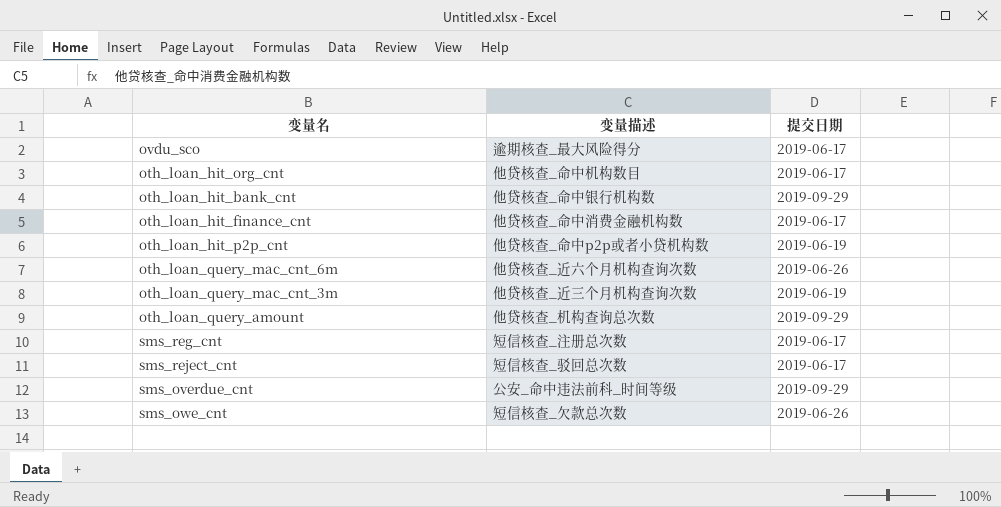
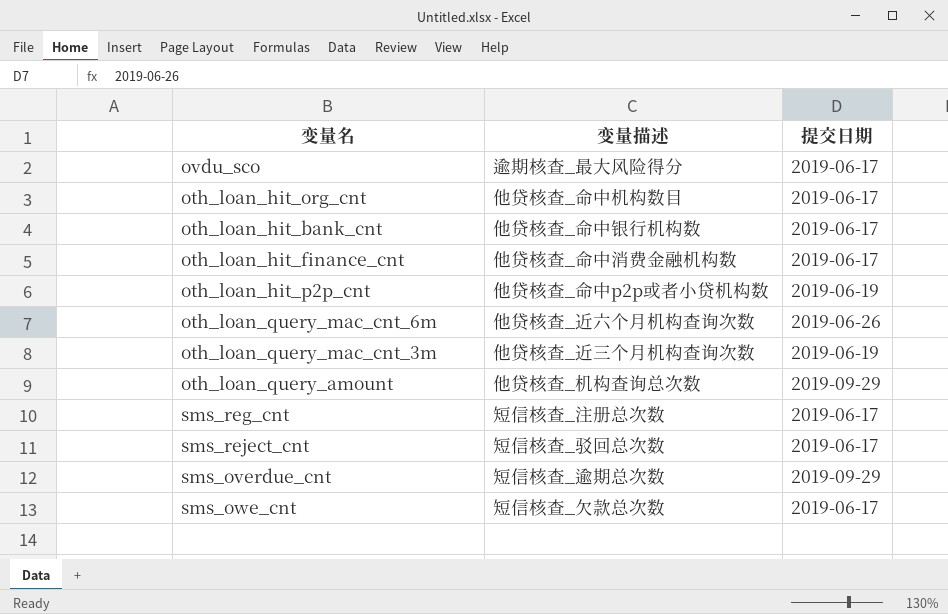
oth_loan_hit_bank_cnt | 提交日期: 2019-09-29 -> 2019-06-17
sms_overdue_cnt | 变量描述: 公安_命中违法前科_时间等级 -> 短信核查_逾期总次数
sms_owe_cnt | 提交日期: 2019-06-26 -> 2019-06-17

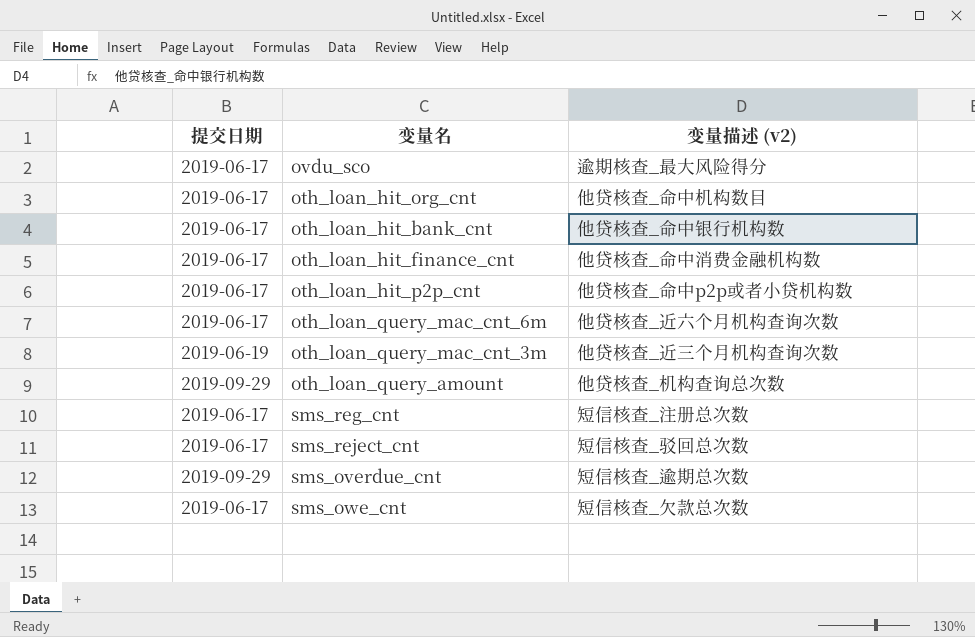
column 提交日期 | position: 3 -> 1
column name: 变量描述 -> 变量描述 (v2)
oth_loan_hit_p2p_cnt | 提交日期: 2019-06-19 -> 2019-06-17
oth_loan_query_mac_cnt_6m | 提交日期: 2019-06-26 -> 2019-06-17

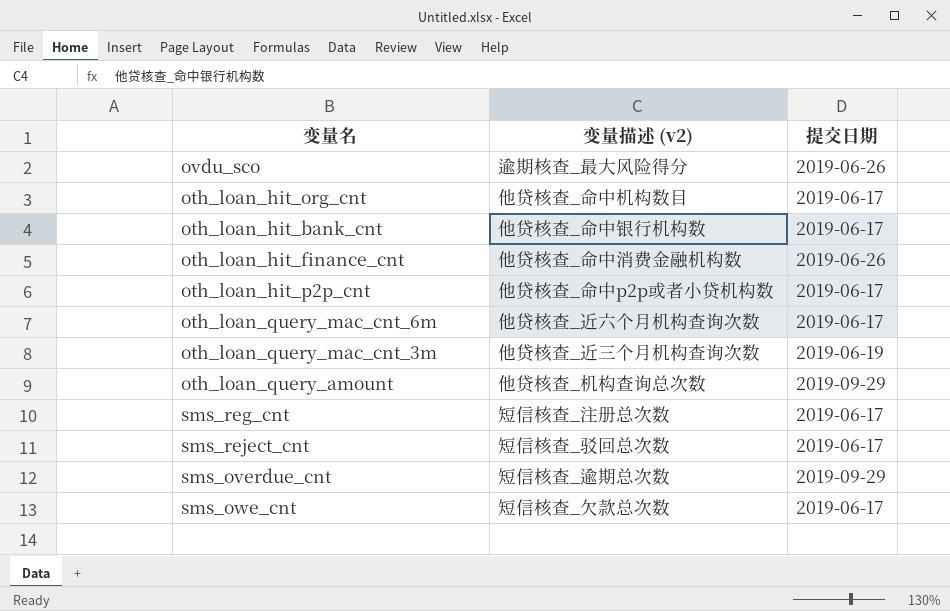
column 提交日期 | position: 1 -> 3
ovdu_sco | 提交日期: 2019-06-17 -> 2019-06-26
oth_loan_hit_finance_cnt | 提交日期: 2019-06-17 -> 2019-06-26

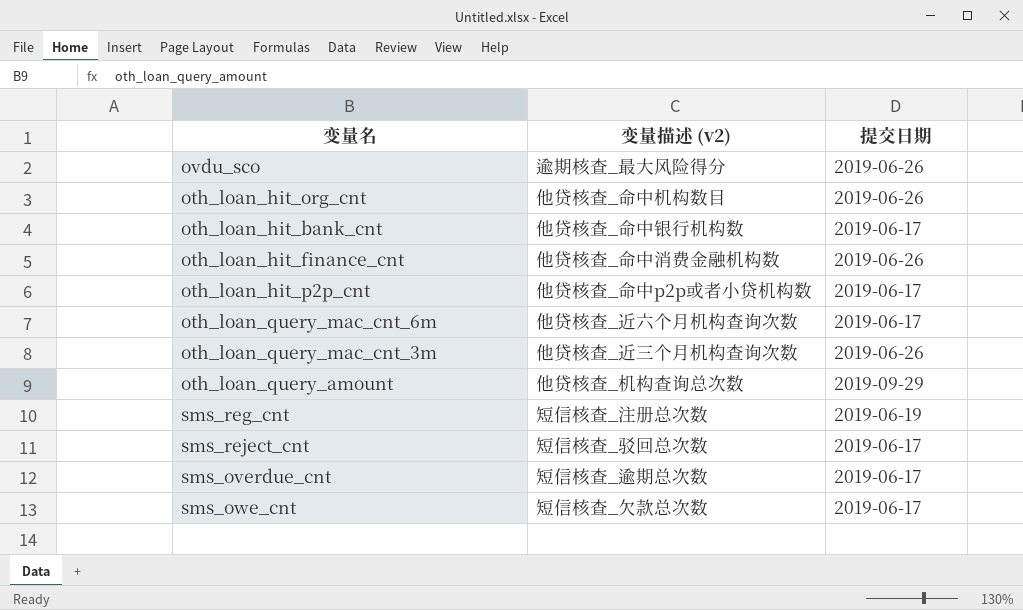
oth_loan_hit_org_cnt | 提交日期: 2019-06-17 -> 2019-06-26
oth_loan_query_mac_cnt_3m | 提交日期: 2019-06-19 -> 2019-06-26
sms_reg_cnt | 提交日期: 2019-06-17 -> 2019-06-19
sms_overdue_cnt | 提交日期: 2019-09-29 -> 2019-06-17

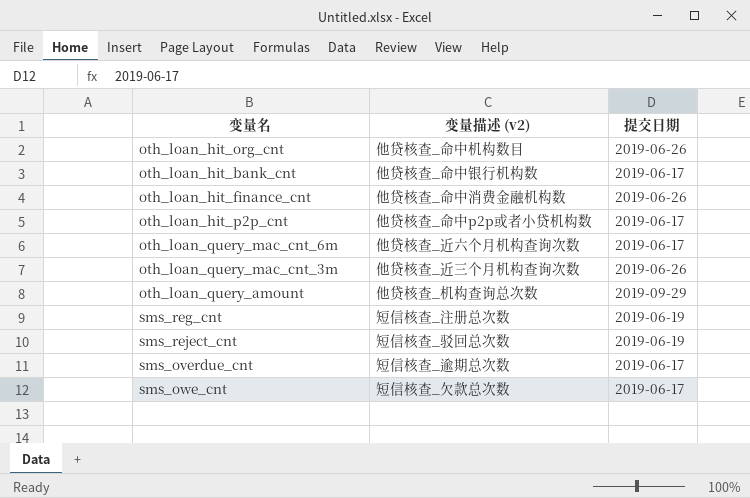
row ovdu_sco: 逾期核查_最大风险得分 | 2019-06-26 -> none
sms_reject_cnt | 提交日期: 2019-06-17 -> 2019-06-19

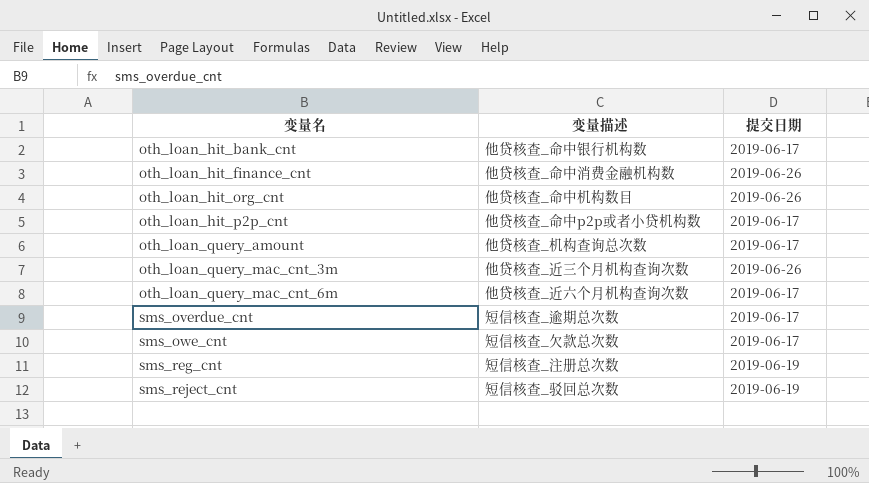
row order: none -> 变量名 ascending
column name: 变量描述 (v2) -> 变量描述
oth_loan_query_amount | 提交日期: 2019-09-29 -> 2019-06-17

